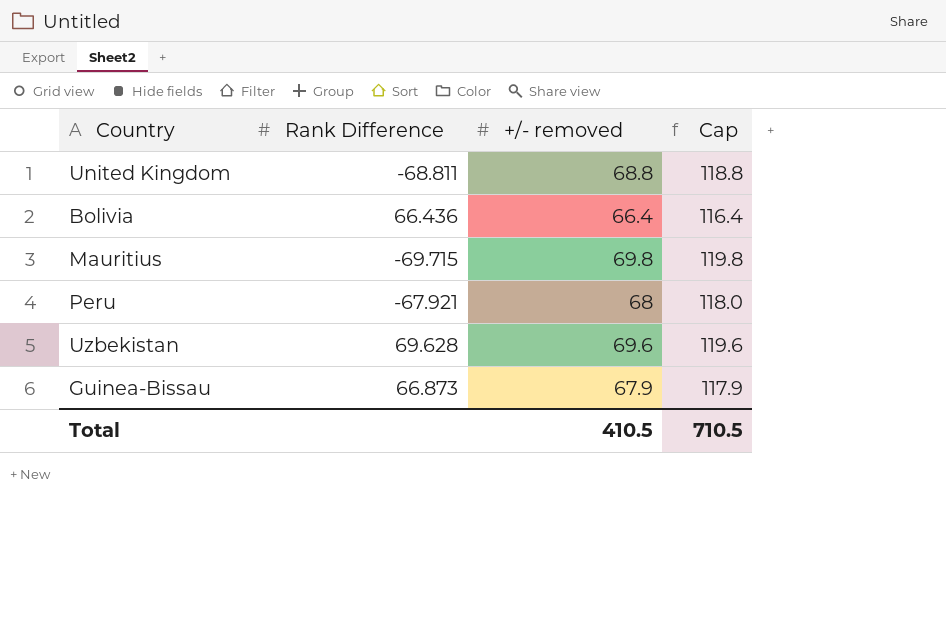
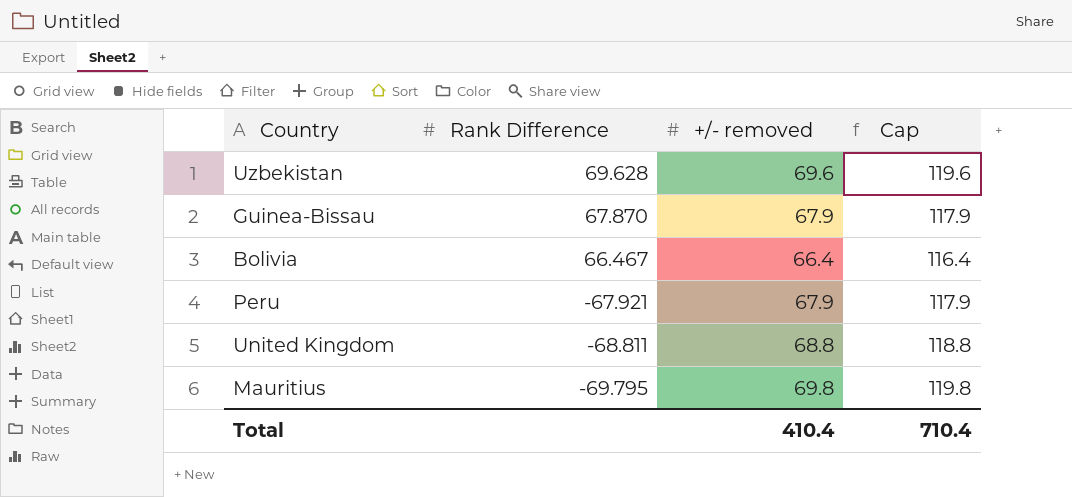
row order: none -> Rank Difference descending
Guinea-Bissau | Rank Difference: 66.873 -> 67.870
Bolivia | Rank Difference: 66.436 -> 66.467
Peru | +/- removed: 68 -> 67.9
Peru | Cap: 118.0 -> 117.9
Mauritius | Rank Difference: -69.715 -> -69.795
Total | +/- removed: 410.5 -> 410.4
Total | Cap: 710.5 -> 710.4

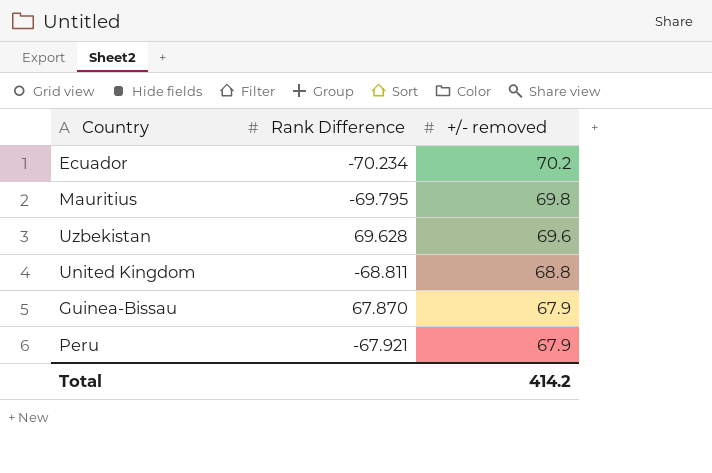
row order: Rank Difference descending -> +/- removed descending
column Cap | formula: [+/- removed] + 50 -> none
row Bolivia: 66.467 | 66.4 | 116.4 -> none
row Ecuador: none -> -70.234 | 70.2
Total | +/- removed: 410.4 -> 414.2

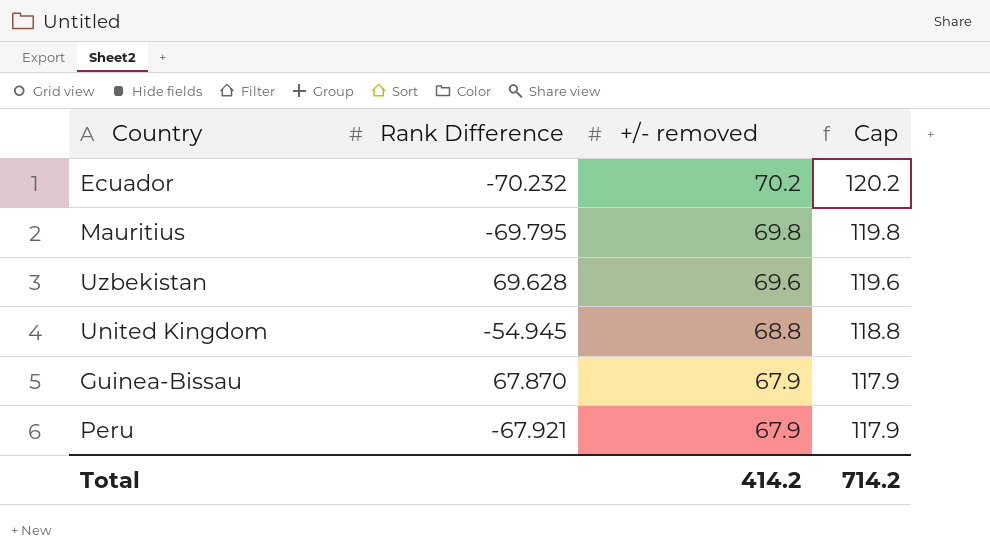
column Cap | formula: none -> [+/- removed] + 50
Ecuador | Rank Difference: -70.234 -> -70.232
United Kingdom | Rank Difference: -68.811 -> -54.945

